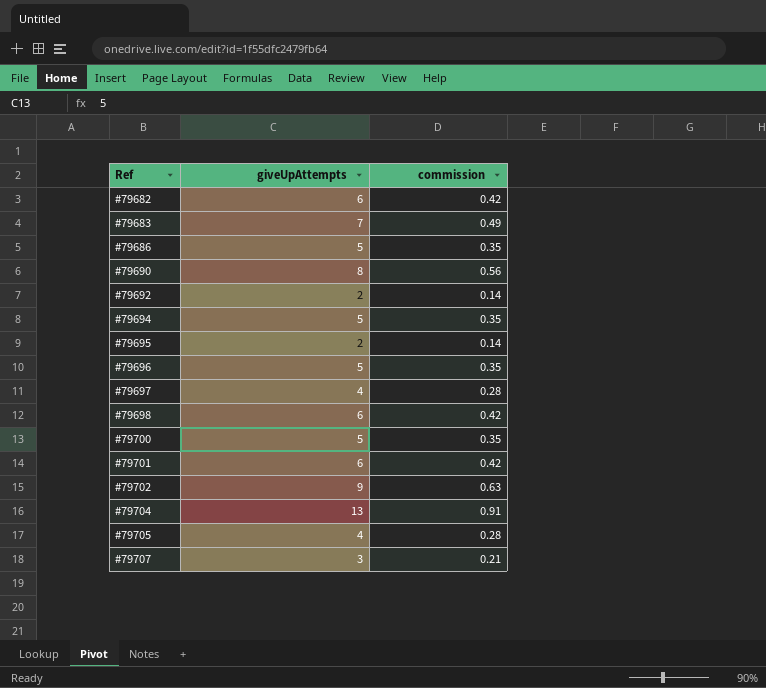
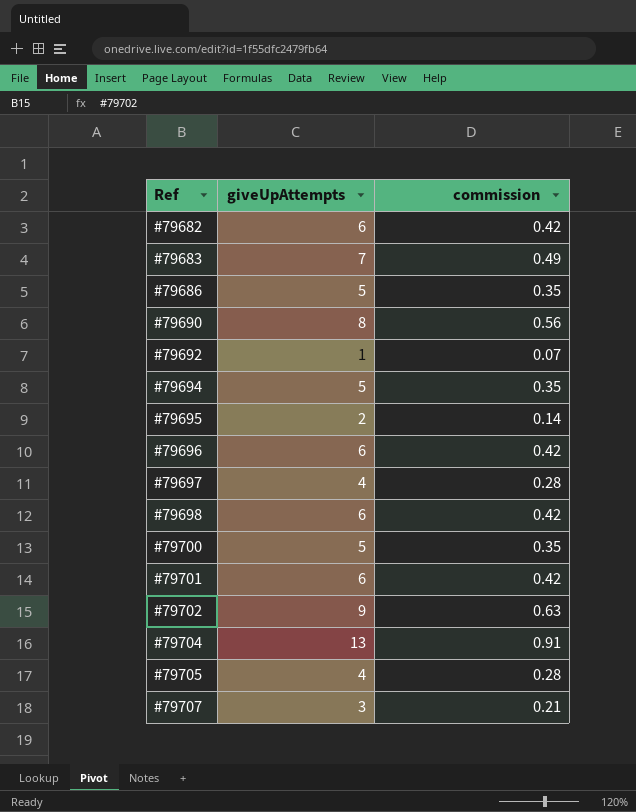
#79692 | giveUpAttempts: 2 -> 1
#79692 | commission: 0.14 -> 0.07
#79696 | giveUpAttempts: 5 -> 6
#79696 | commission: 0.35 -> 0.42

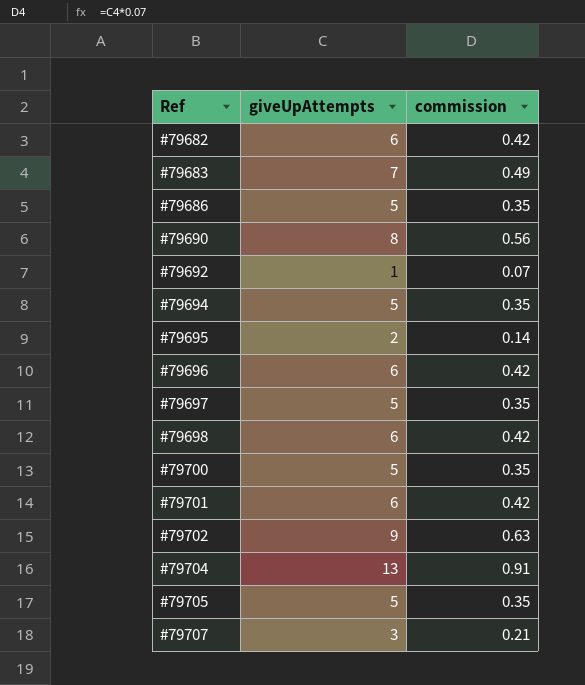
#79697 | giveUpAttempts: 4 -> 5
#79697 | commission: 0.28 -> 0.35
#79705 | giveUpAttempts: 4 -> 5
#79705 | commission: 0.28 -> 0.35

